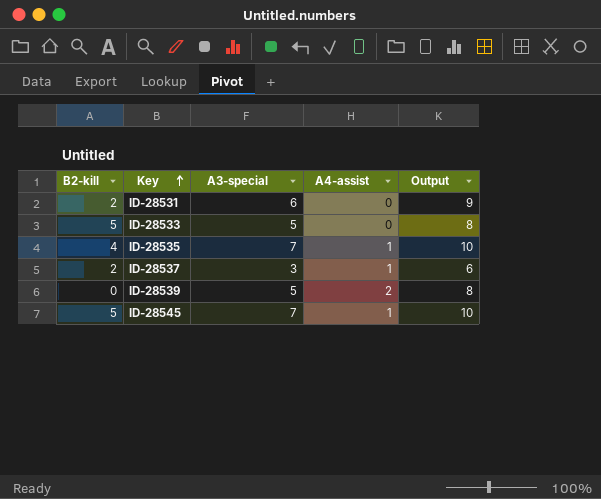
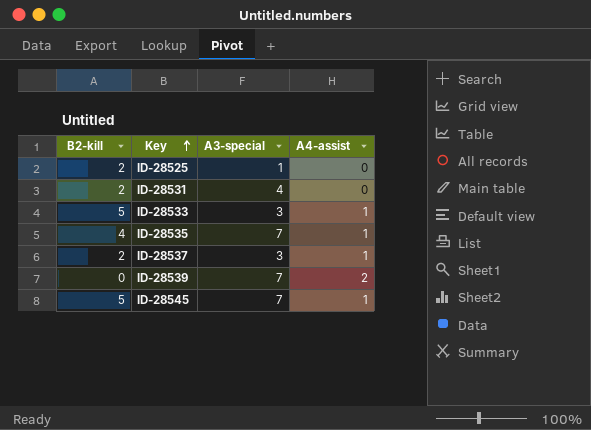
column Output | formula: [A3-special] + 3 -> none
row ID-28525: none -> 2 | 1 | 0
ID-28531 | A3-special: 6 -> 4
ID-28533 | A3-special: 5 -> 3
ID-28533 | A4-assist: 0 -> 1
ID-28539 | A3-special: 5 -> 7

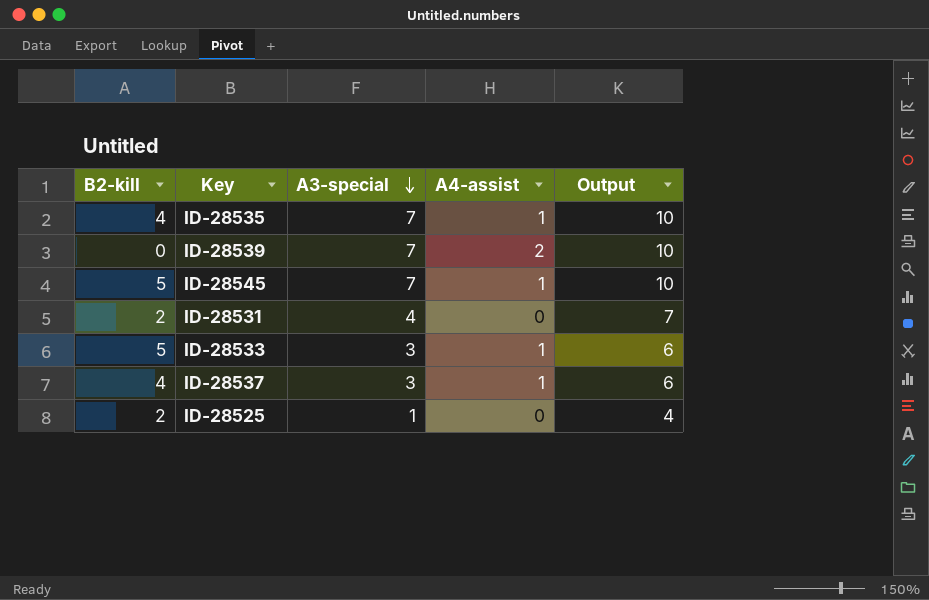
row order: Key ascending -> A3-special descending
column Output | formula: none -> [A3-special] + 3
ID-28537 | B2-kill: 2 -> 4

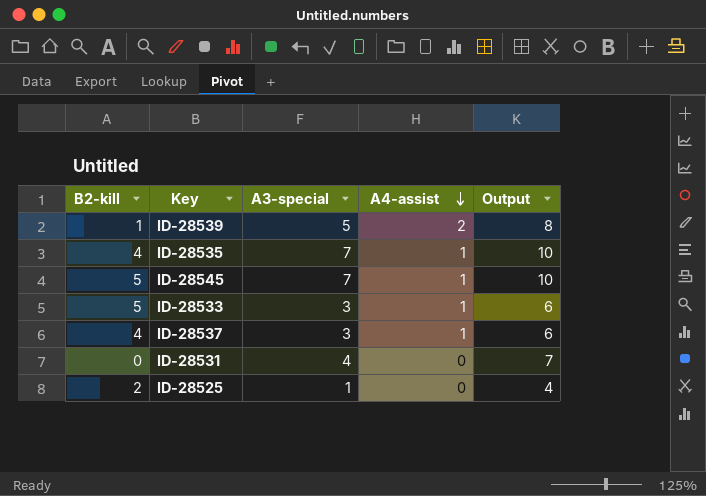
row order: A3-special descending -> A4-assist descending
ID-28539 | B2-kill: 0 -> 1
ID-28539 | A3-special: 7 -> 5
ID-28539 | Output: 10 -> 8
ID-28531 | B2-kill: 2 -> 0

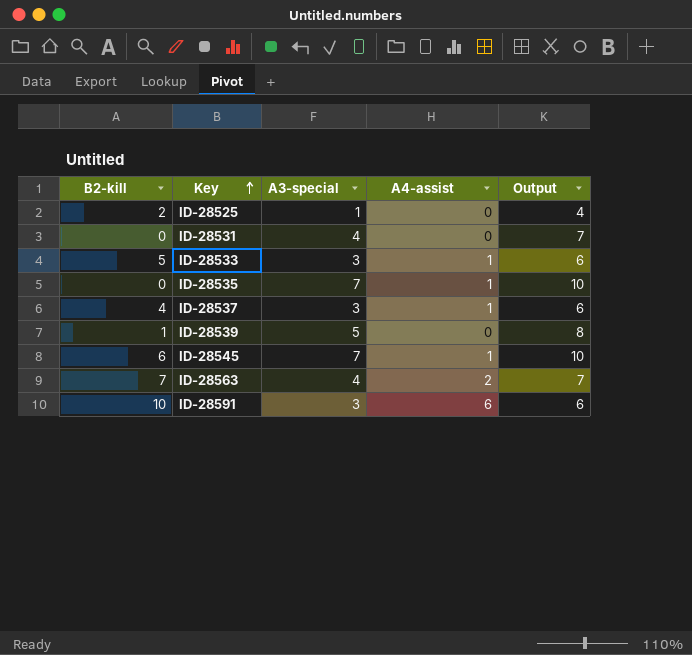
row order: A4-assist descending -> Key ascending
ID-28535 | B2-kill: 4 -> 0
ID-28539 | A4-assist: 2 -> 0
ID-28545 | B2-kill: 5 -> 6
row ID-28563: none -> 7 | 4 | 2 | 7
row ID-28591: none -> 10 | 3 | 6 | 6

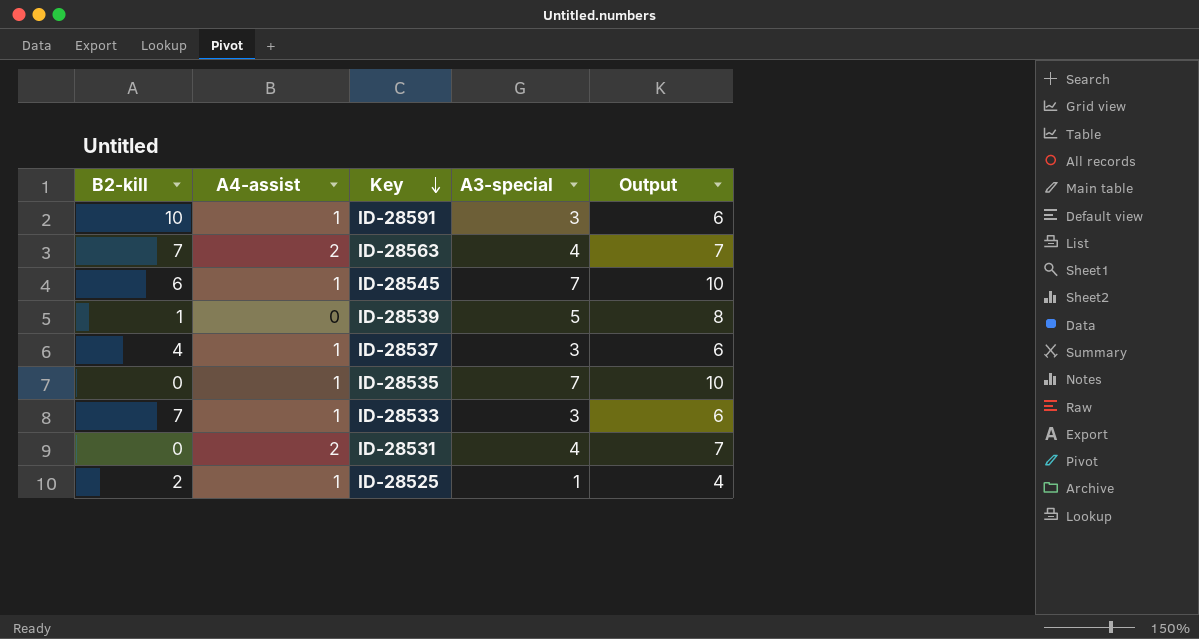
row order: Key ascending -> Key descending
column A4-assist | position: 4 -> 2
ID-28591 | A4-assist: 6 -> 1
ID-28533 | B2-kill: 5 -> 7
ID-28531 | A4-assist: 0 -> 2
ID-28525 | A4-assist: 0 -> 1

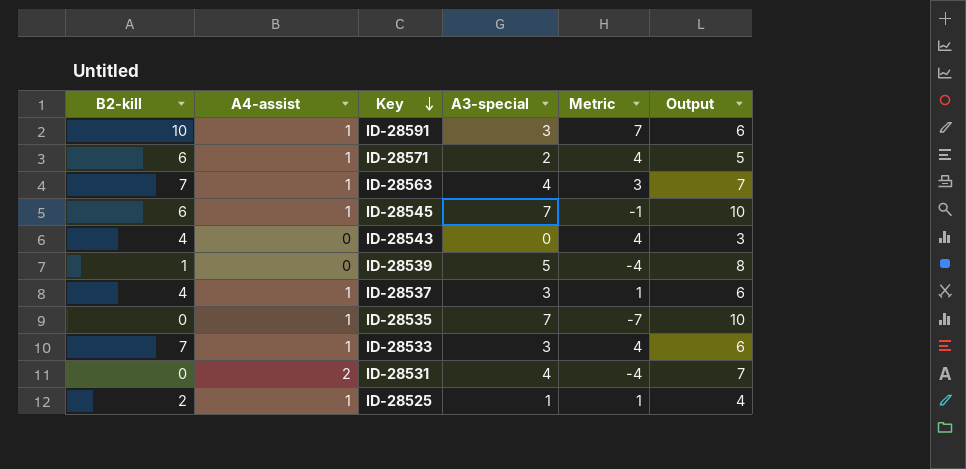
column Metric | formula: none -> [B2-kill] - [A3-special]
row ID-28571: none -> 6 | 1 | 2 | 4 | 5
ID-28563 | A4-assist: 2 -> 1
row ID-28543: none -> 4 | 0 | 0 | 4 | 3

